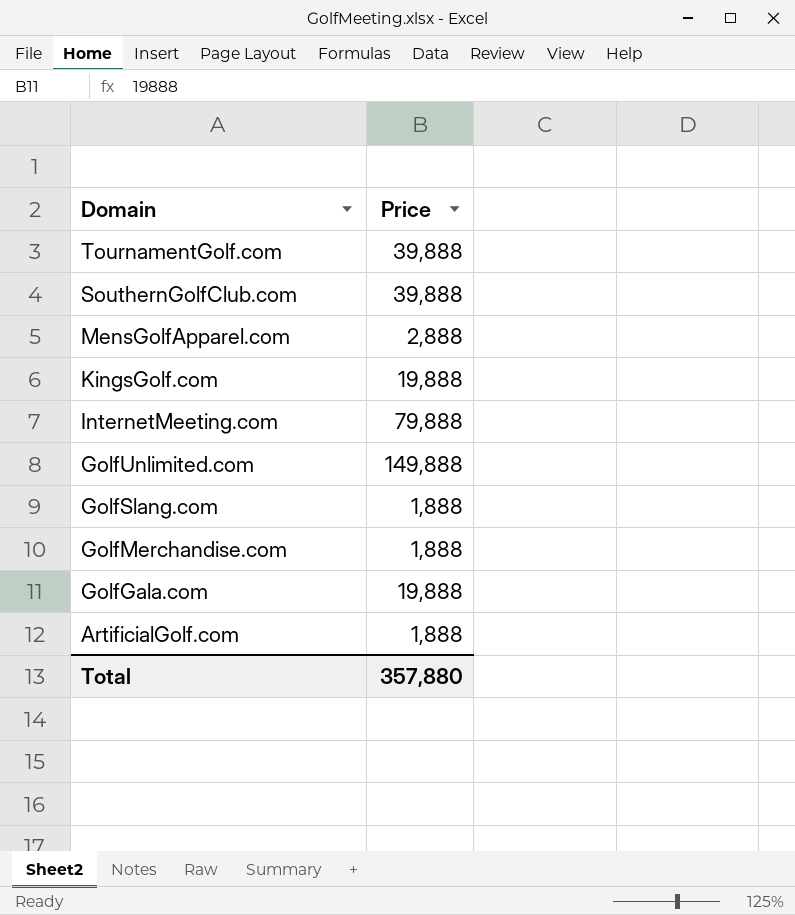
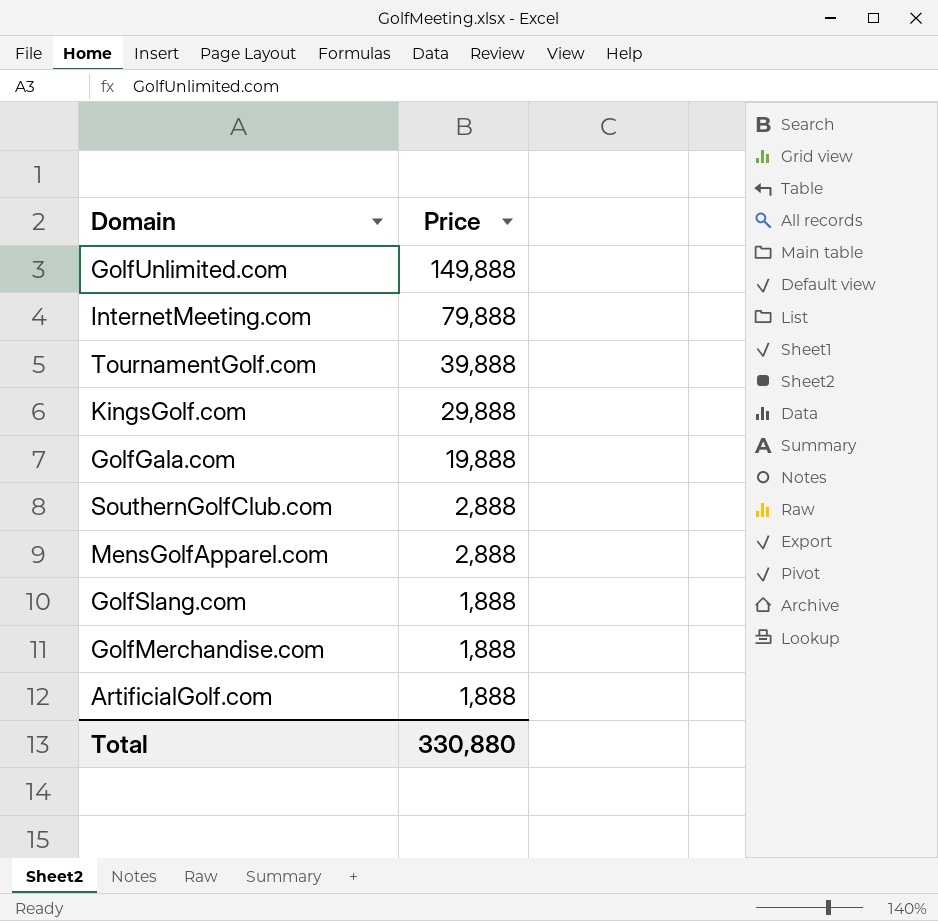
row order: Domain descending -> Price descending
KingsGolf.com | Price: 19,888 -> 29,888
SouthernGolfClub.com | Price: 39,888 -> 2,888
Total | Price: 357,880 -> 330,880

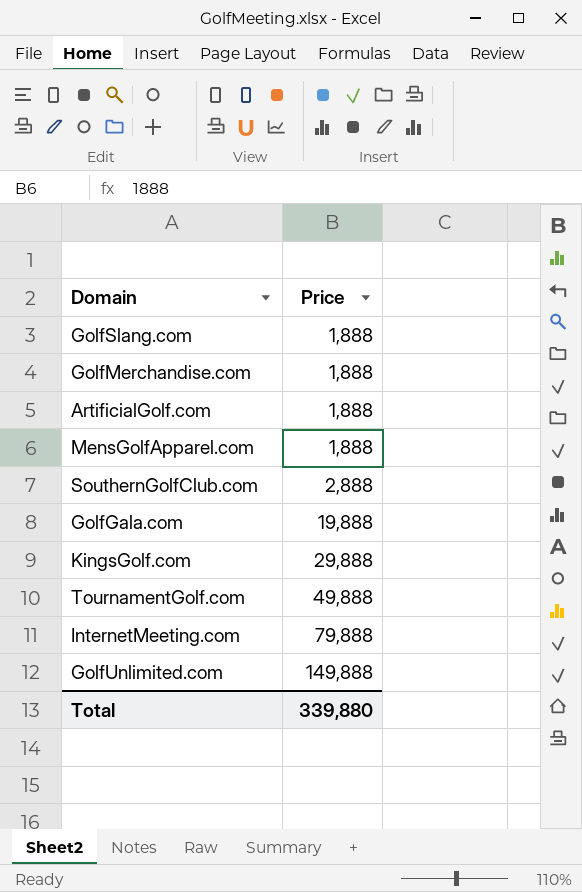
row order: Price descending -> Price ascending
MensGolfApparel.com | Price: 2,888 -> 1,888
TournamentGolf.com | Price: 39,888 -> 49,888
Total | Price: 330,880 -> 339,880

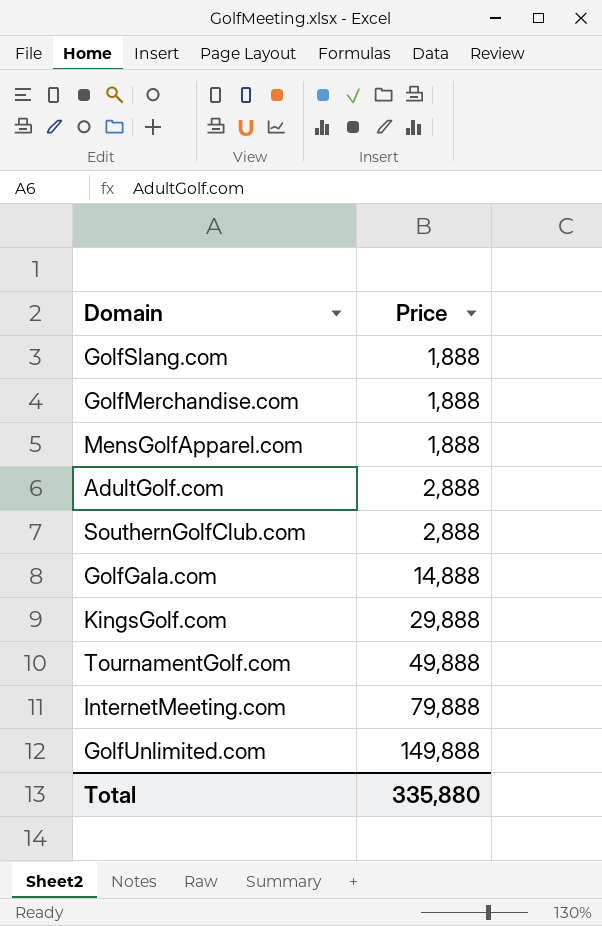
row ArtificialGolf.com: 1,888 -> none
row AdultGolf.com: none -> 2,888
GolfGala.com | Price: 19,888 -> 14,888
Total | Price: 339,880 -> 335,880

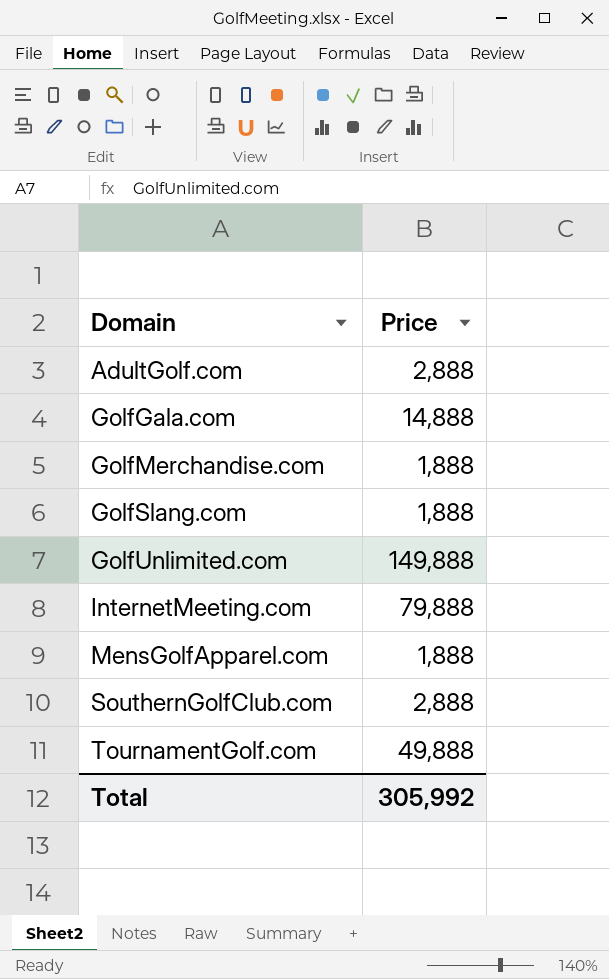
row order: Price ascending -> Domain ascending
row KingsGolf.com: 29,888 -> none
Total | Price: 335,880 -> 305,992

